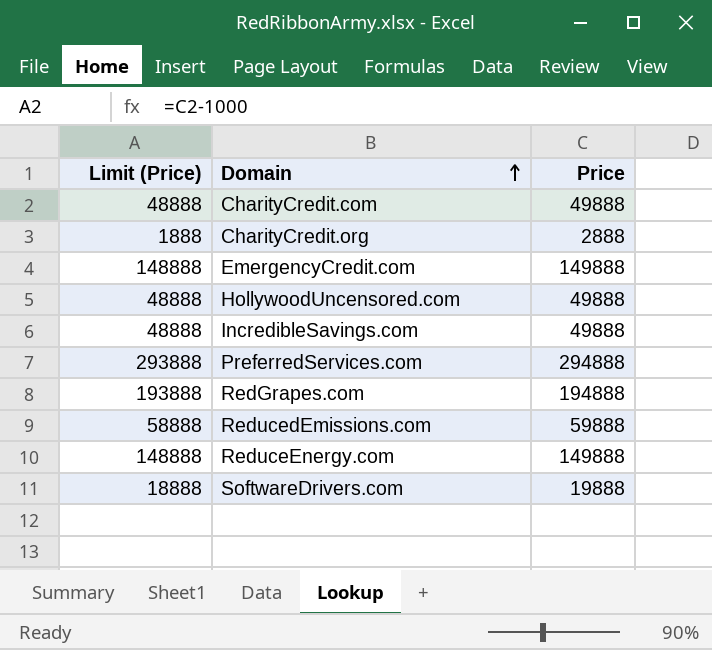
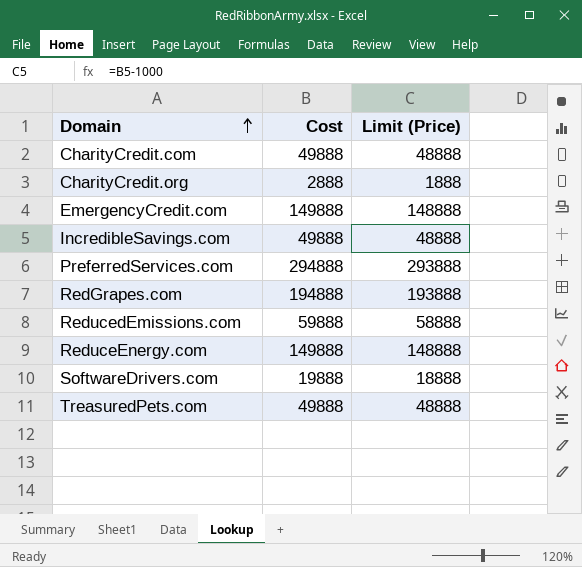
column name: Price -> Cost
column Limit (Price) | position: 1 -> 3
row HollywoodUncensored.com: 48888 | 49888 -> none
row TreasuredPets.com: none -> 49888 | 48888

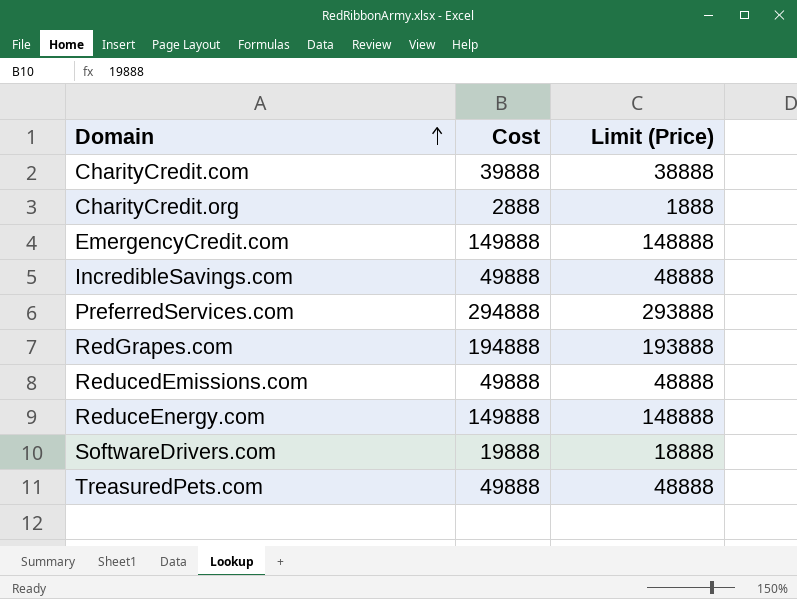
CharityCredit.com | Cost: 49888 -> 39888
CharityCredit.com | Limit (Price): 48888 -> 38888
ReducedEmissions.com | Cost: 59888 -> 49888
ReducedEmissions.com | Limit (Price): 58888 -> 48888

